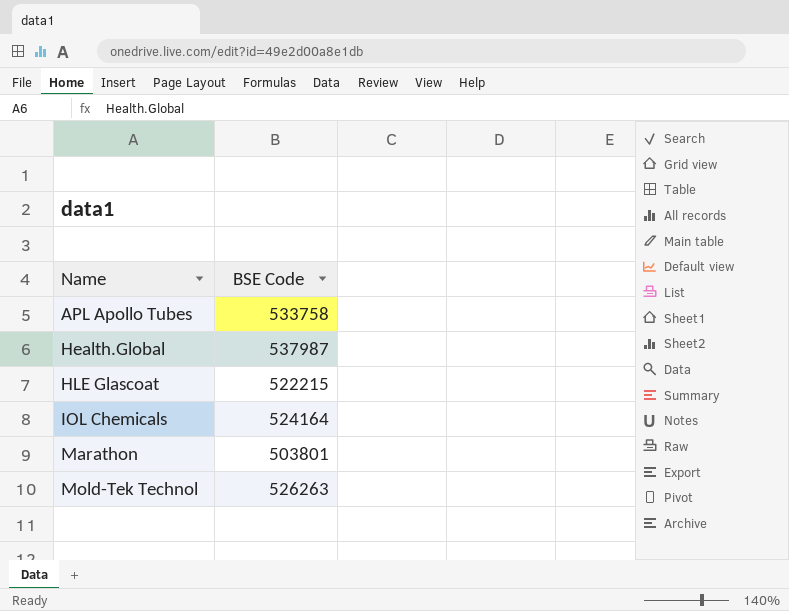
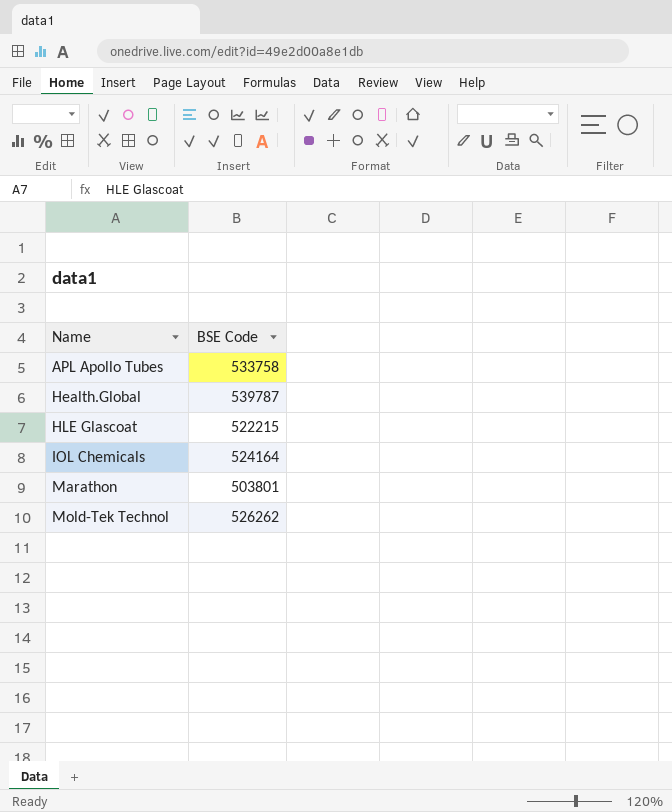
Health.Global | BSE Code: 537987 -> 539787
Mold-Tek Technol | BSE Code: 526263 -> 526262

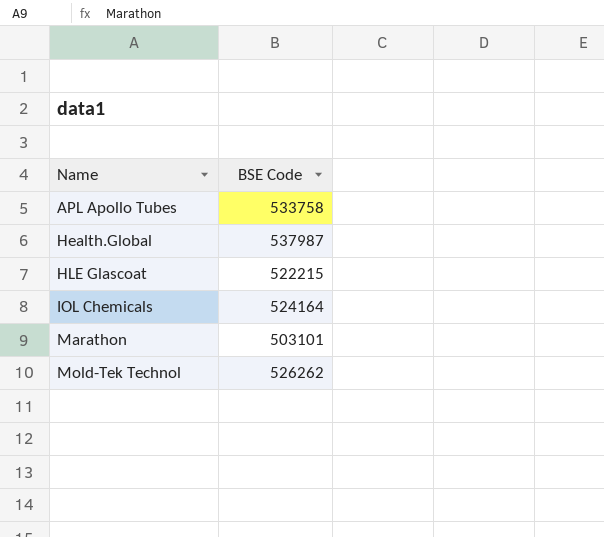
Health.Global | BSE Code: 539787 -> 537987
Marathon | BSE Code: 503801 -> 503101

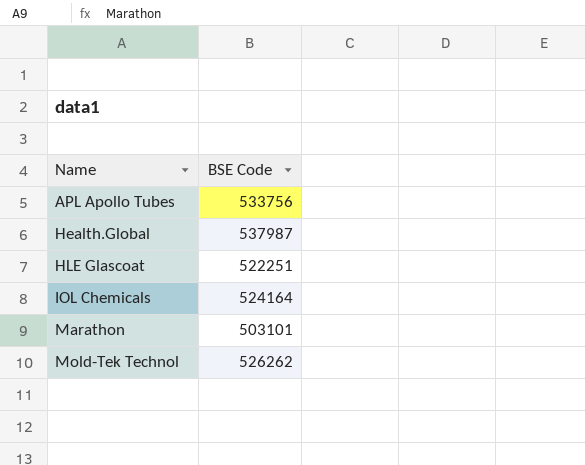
APL Apollo Tubes | BSE Code: 533758 -> 533756
HLE Glascoat | BSE Code: 522215 -> 522251

